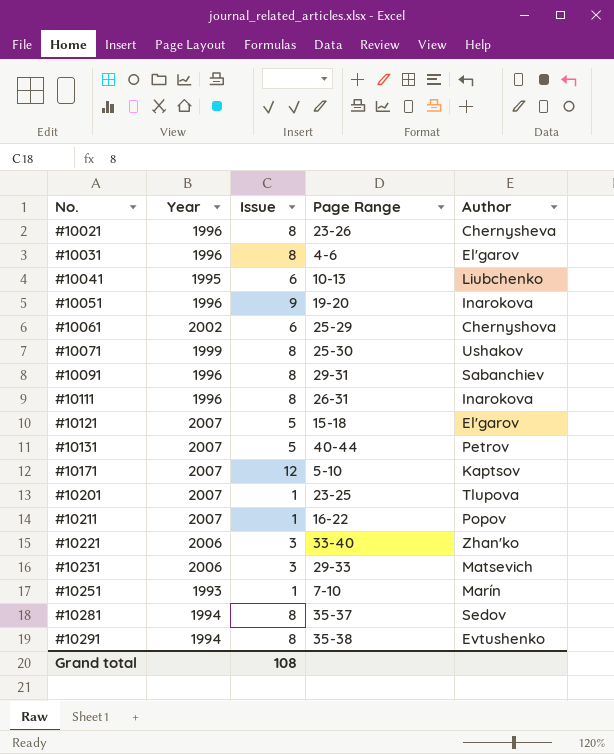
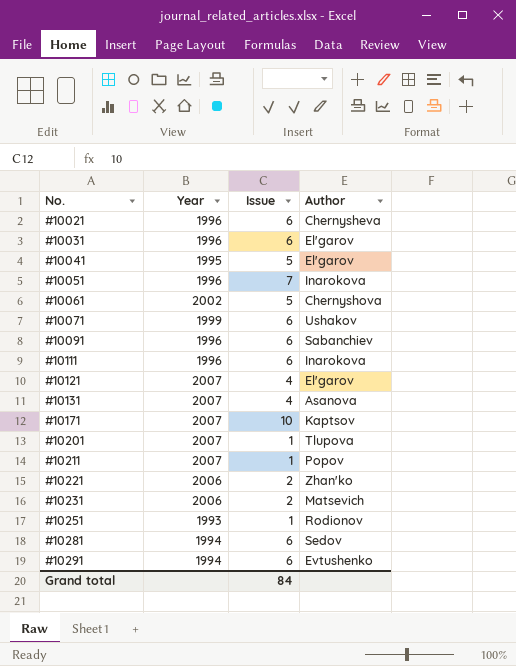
column Page Range | position: 4 -> none
#10021 | Issue: 8 -> 6
#10031 | Issue: 8 -> 6
#10041 | Issue: 6 -> 5
#10041 | Author: Liubchenko -> El'garov
#10051 | Issue: 9 -> 7
#10061 | Issue: 6 -> 5
#10071 | Issue: 8 -> 6
#10091 | Issue: 8 -> 6
#10111 | Issue: 8 -> 6
#10121 | Issue: 5 -> 4
#10131 | Issue: 5 -> 4
#10131 | Author: Petrov -> Asanova
#10171 | Issue: 12 -> 10
#10221 | Issue: 3 -> 2
#10231 | Issue: 3 -> 2
#10251 | Author: Marín -> Rodionov
#10281 | Issue: 8 -> 6
#10291 | Issue: 8 -> 6
Grand total | Issue: 108 -> 84

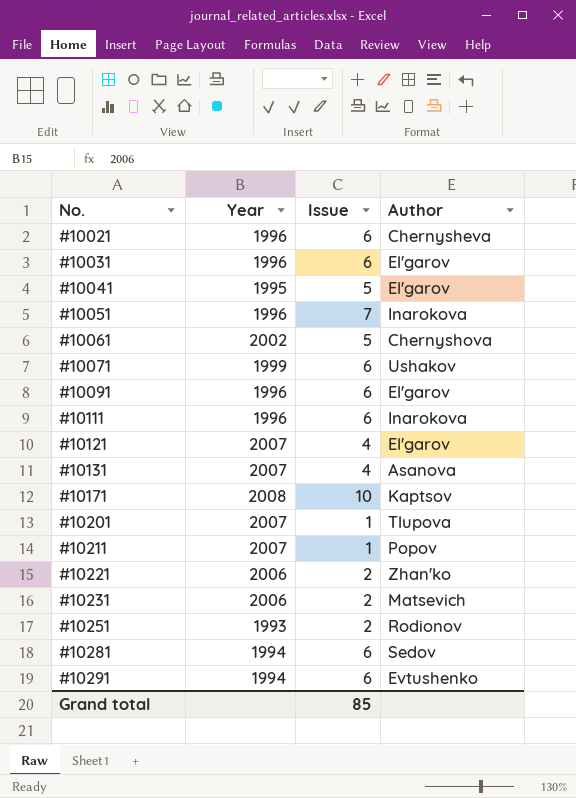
#10091 | Author: Sabanchiev -> El'garov
#10171 | Year: 2007 -> 2008
#10251 | Issue: 1 -> 2
Grand total | Issue: 84 -> 85

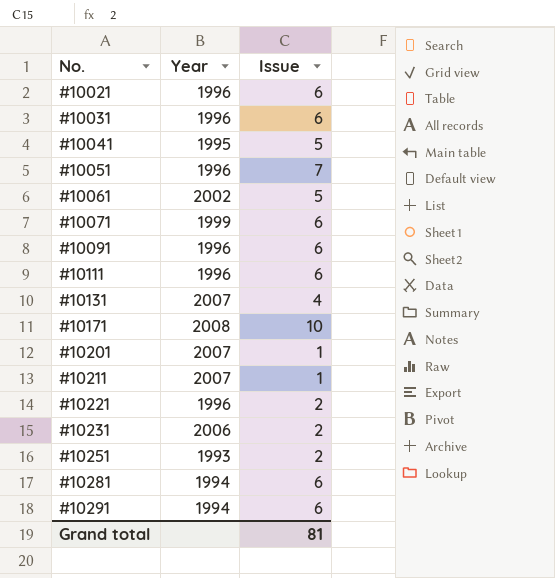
column Author | position: 4 -> none
row #10121: 2007 | 4 | El'garov -> none
#10221 | Year: 2006 -> 1996
Grand total | Issue: 85 -> 81

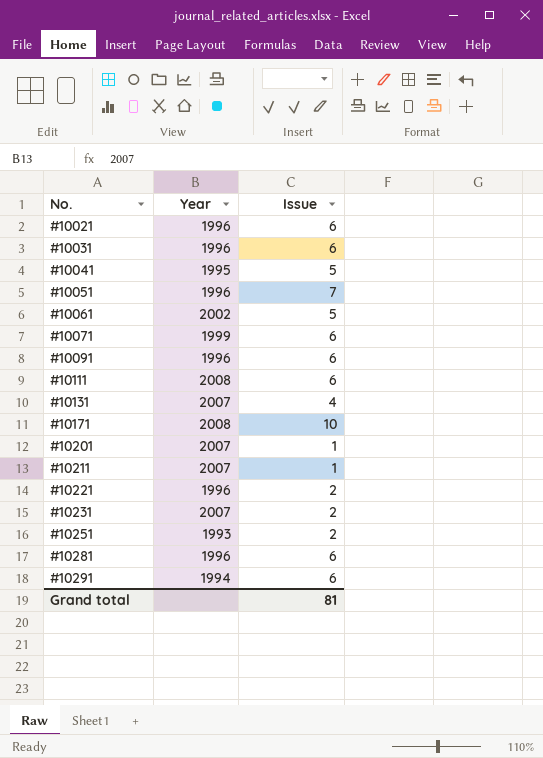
#10111 | Year: 1996 -> 2008
#10231 | Year: 2006 -> 2007
#10281 | Year: 1994 -> 1996

